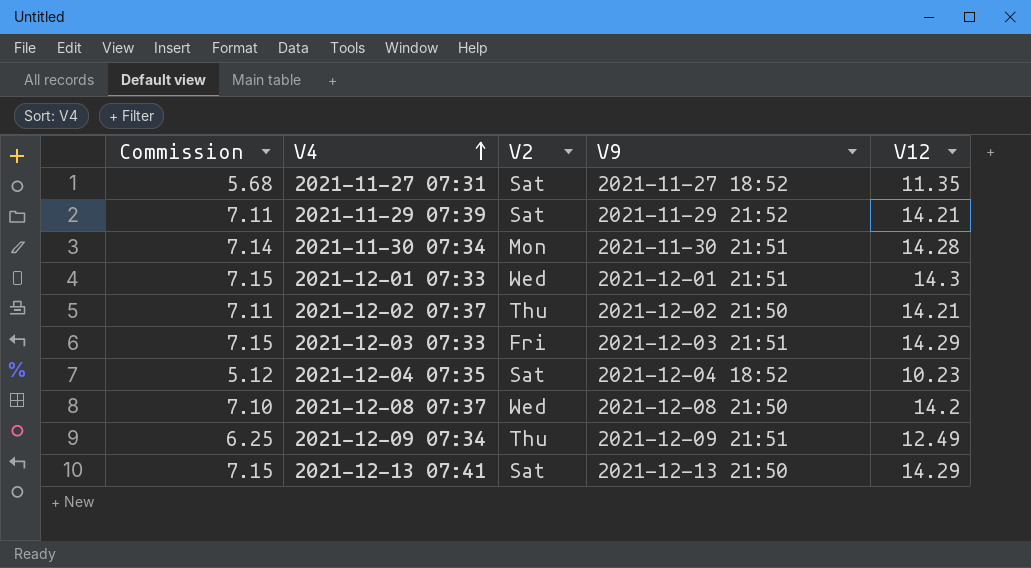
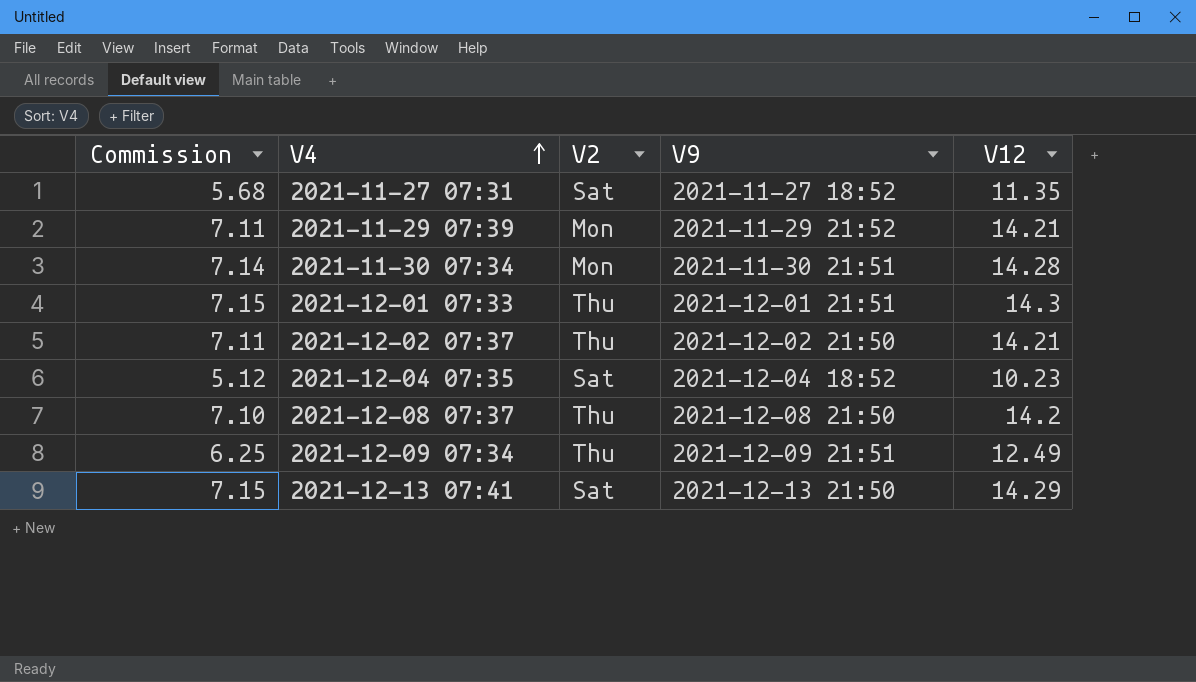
row 2021-12-03 07:33: 7.15 | Fri | 2021-12-03 21:51 | 14.29 -> none
2021-11-29 07:39 | V2: Sat -> Mon
2021-12-01 07:33 | V2: Wed -> Thu
2021-12-08 07:37 | V2: Wed -> Thu

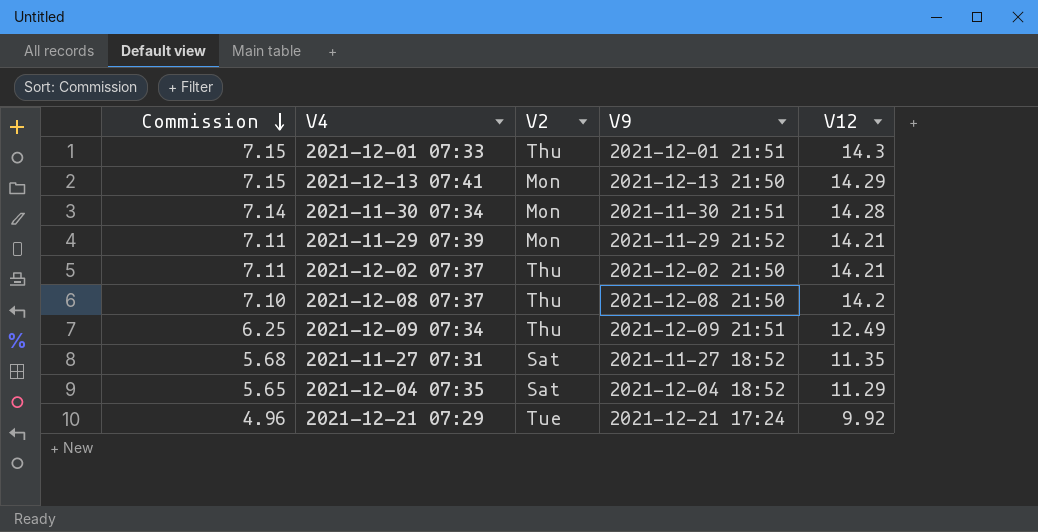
row order: V4 ascending -> Commission descending
2021-12-13 07:41 | V2: Sat -> Mon
2021-12-04 07:35 | Commission: 5.12 -> 5.65
2021-12-04 07:35 | V12: 10.23 -> 11.29
row 2021-12-21 07:29: none -> 4.96 | Tue | 2021-12-21 17:24 | 9.92

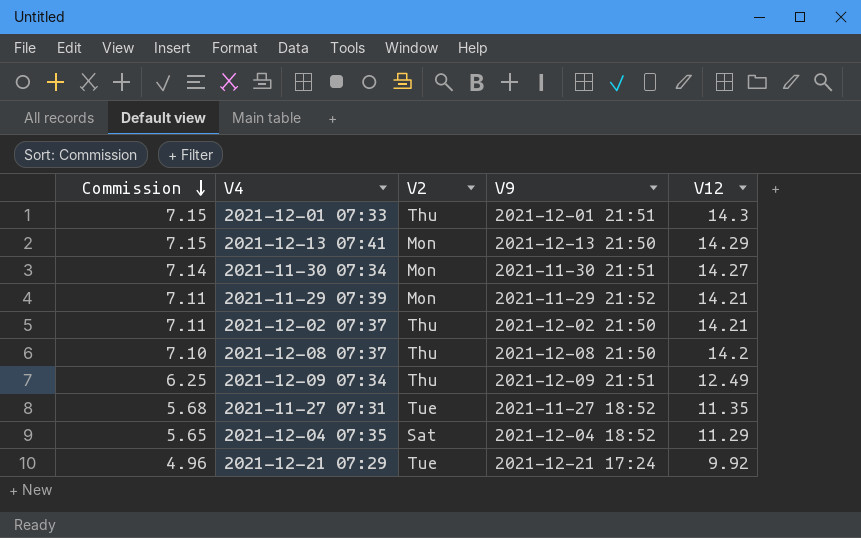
2021-11-30 07:34 | V12: 14.28 -> 14.27
2021-11-27 07:31 | V2: Sat -> Tue

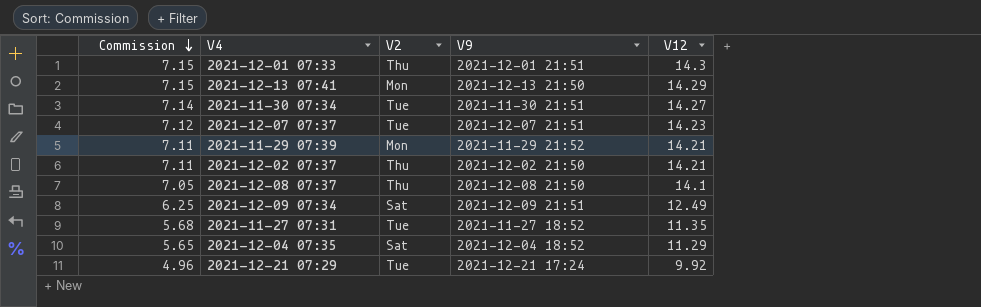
2021-11-30 07:34 | V2: Mon -> Tue
row 2021-12-07 07:37: none -> 7.12 | Tue | 2021-12-07 21:51 | 14.23
2021-12-08 07:37 | Commission: 7.10 -> 7.05
2021-12-08 07:37 | V12: 14.2 -> 14.1
2021-12-09 07:34 | V2: Thu -> Sat

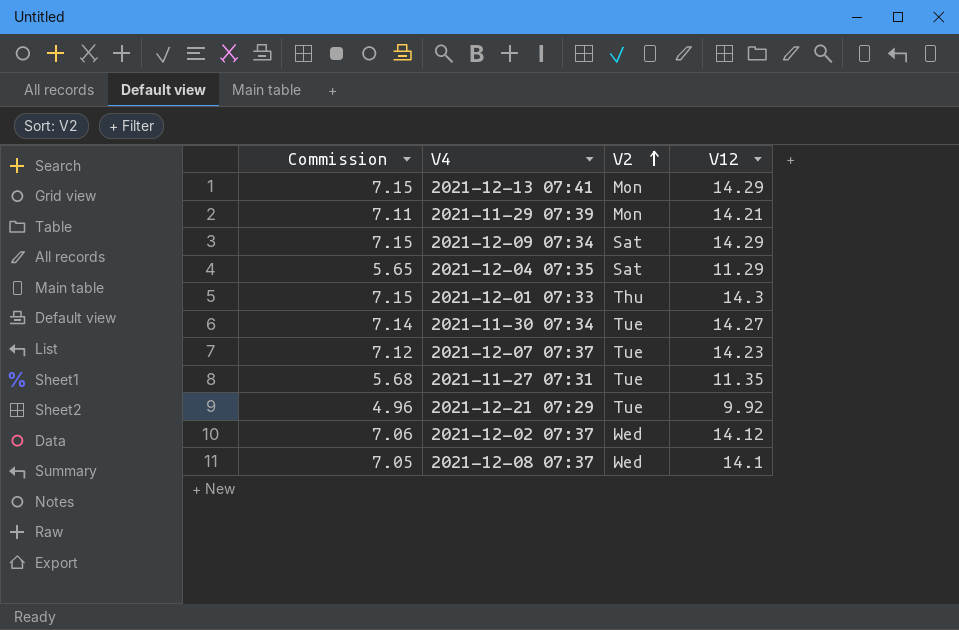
row order: Commission descending -> V2 ascending
column V9 | position: 4 -> none
2021-12-09 07:34 | Commission: 6.25 -> 7.15
2021-12-09 07:34 | V12: 12.49 -> 14.29
2021-12-02 07:37 | Commission: 7.11 -> 7.06
2021-12-02 07:37 | V2: Thu -> Wed
2021-12-02 07:37 | V12: 14.21 -> 14.12
2021-12-08 07:37 | V2: Thu -> Wed

